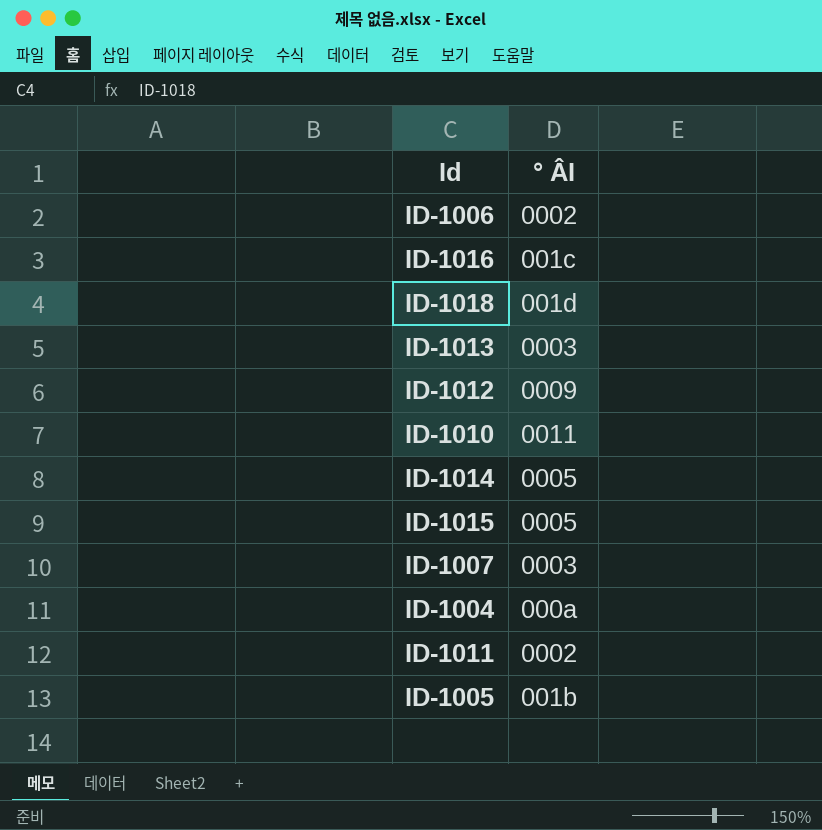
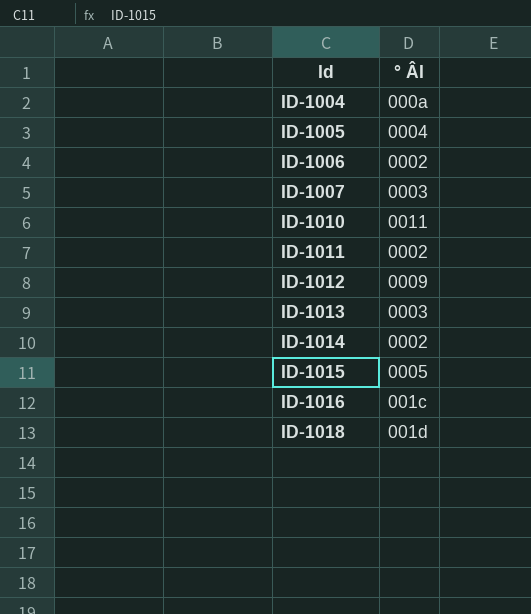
row order: none -> Id ascending
ID-1005 | ° ÂI: 001b -> 0004
ID-1014 | ° ÂI: 0005 -> 0002

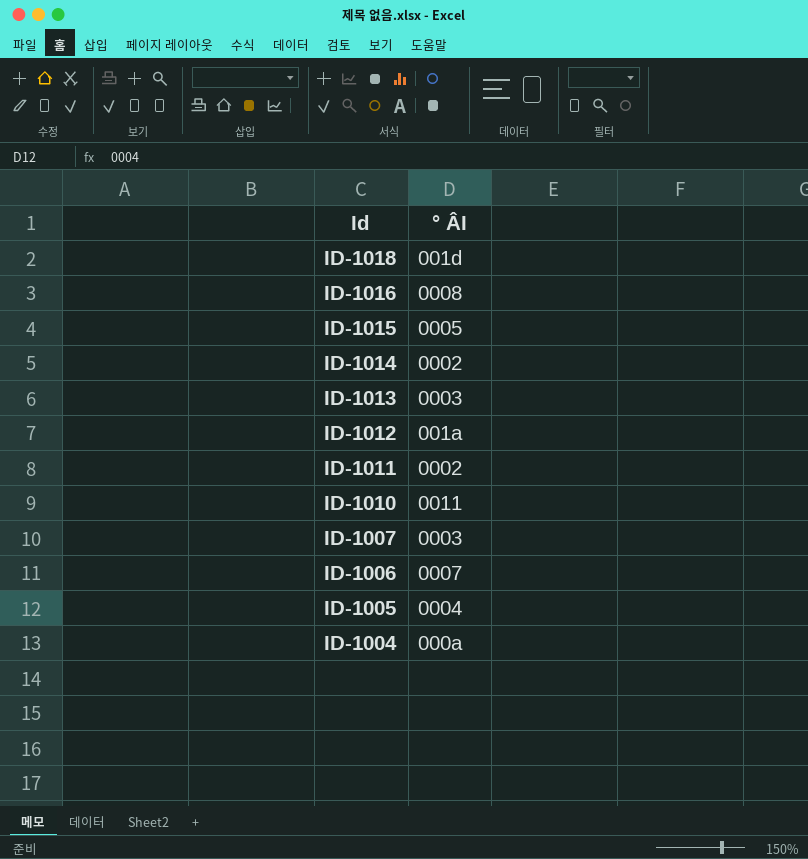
row order: Id ascending -> Id descending
ID-1016 | ° ÂI: 001c -> 0008
ID-1012 | ° ÂI: 0009 -> 001a
ID-1006 | ° ÂI: 0002 -> 0007

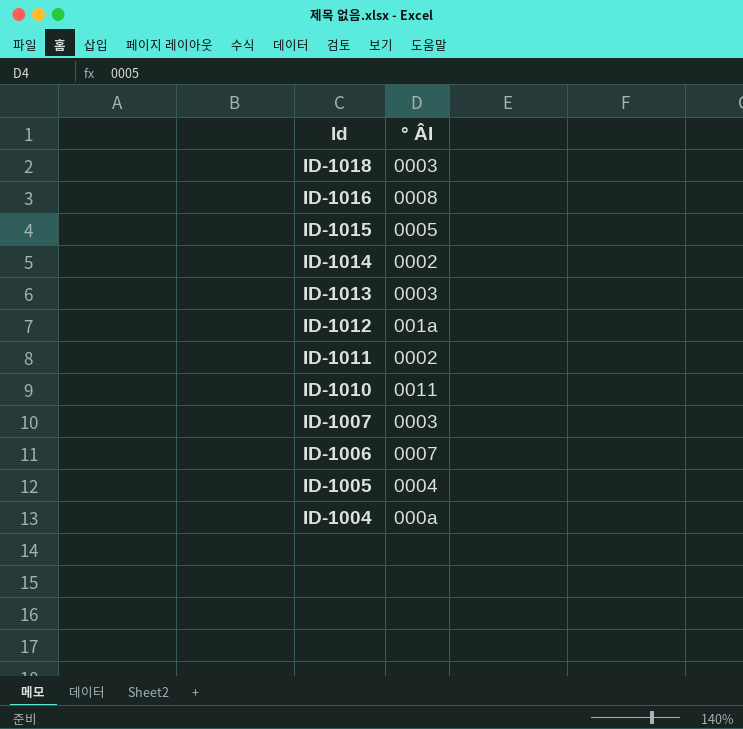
ID-1018 | ° ÂI: 001d -> 0003

